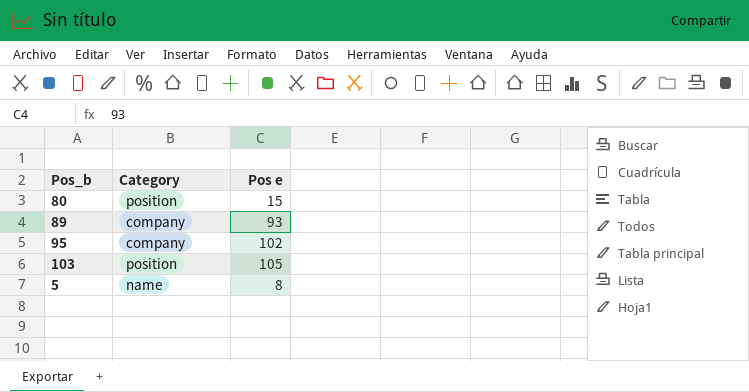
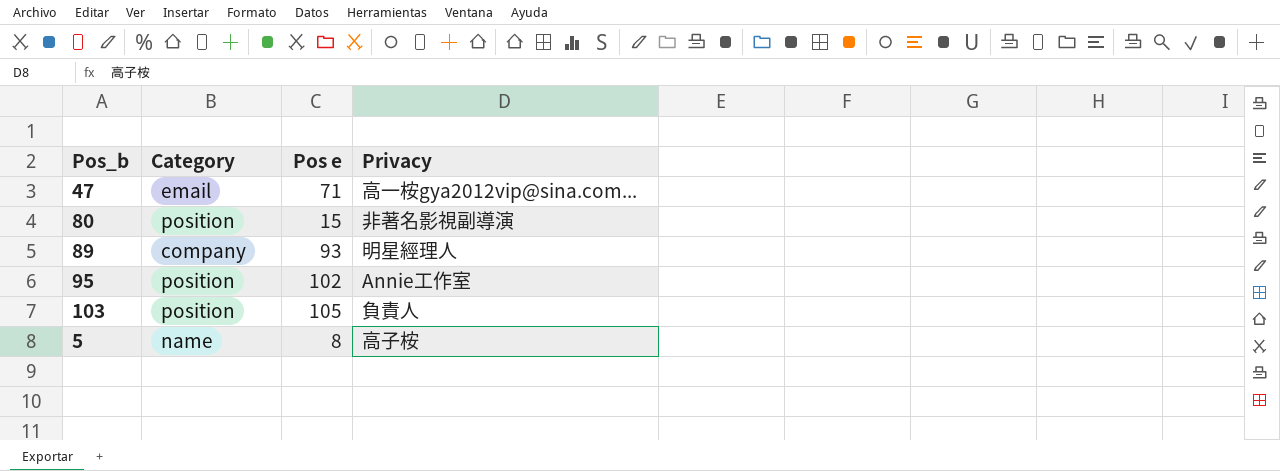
column Privacy | position: none -> 4
row 47: none -> email | 71 | 高一桉gya2012vip@sina.com...
95 | Category: company -> position

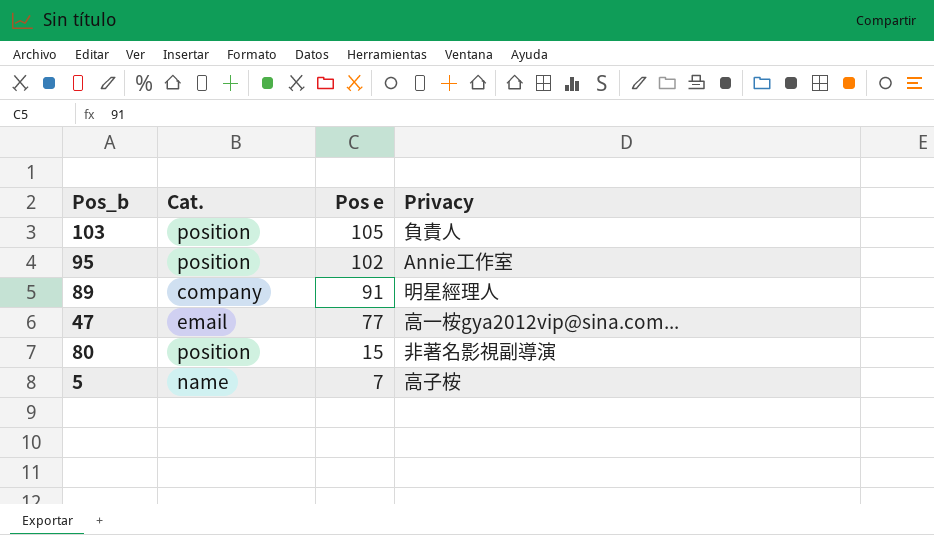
row order: none -> Pos e descending
column name: Category -> Cat.
89 | Pos e: 93 -> 91
47 | Pos e: 71 -> 77
5 | Pos e: 8 -> 7

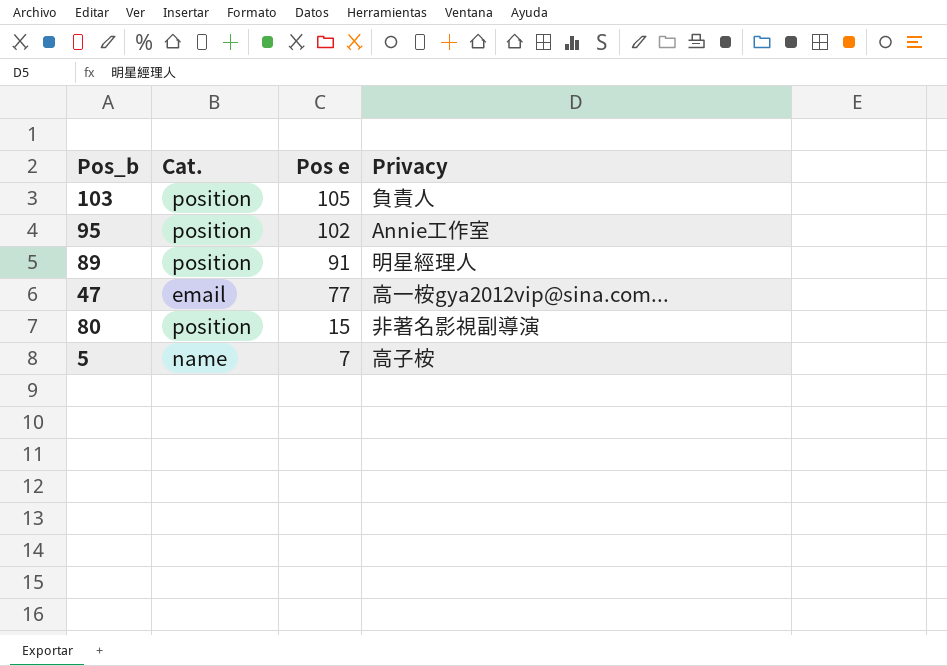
89 | Cat.: company -> position

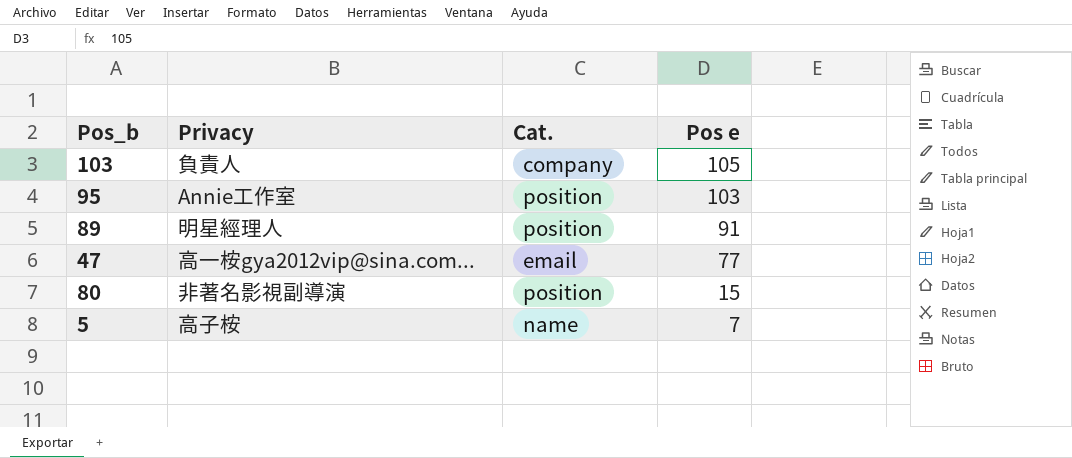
column Privacy | position: 4 -> 2
103 | Cat.: position -> company
95 | Pos e: 102 -> 103

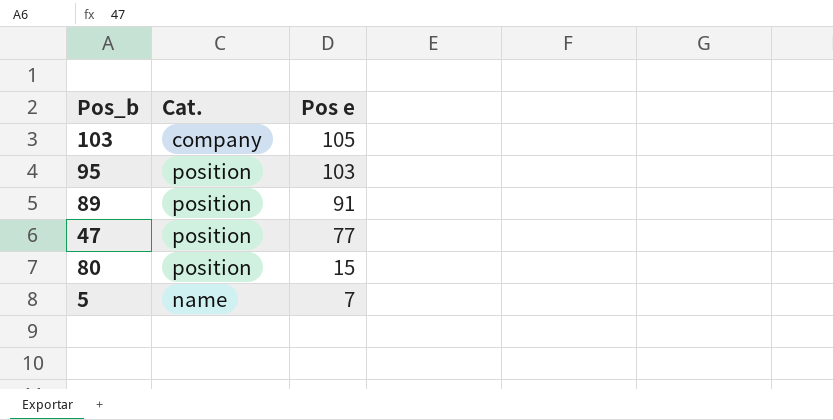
column Privacy | position: 2 -> none
47 | Cat.: email -> position

